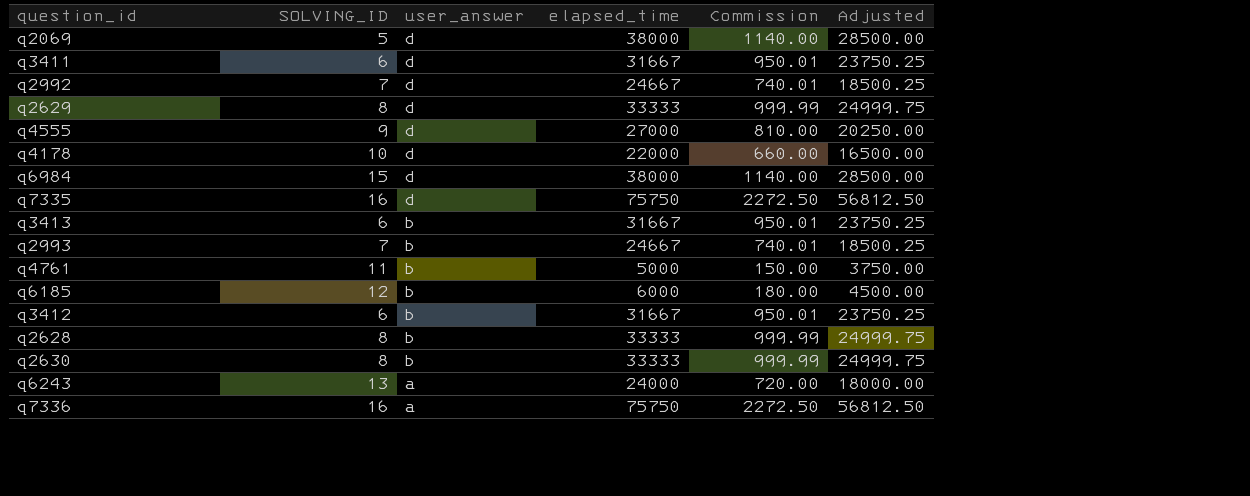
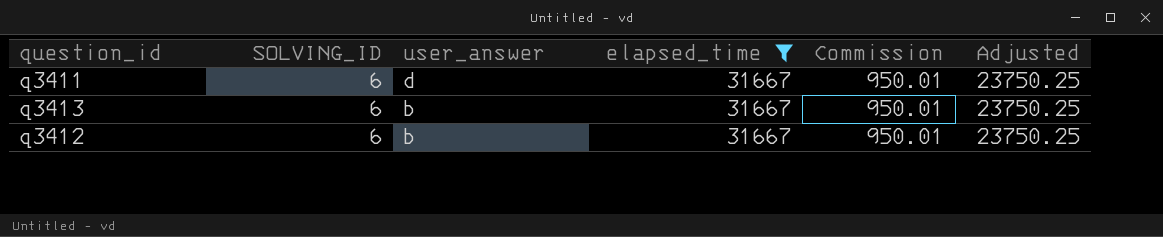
filter: none -> elapsed_time = 31667

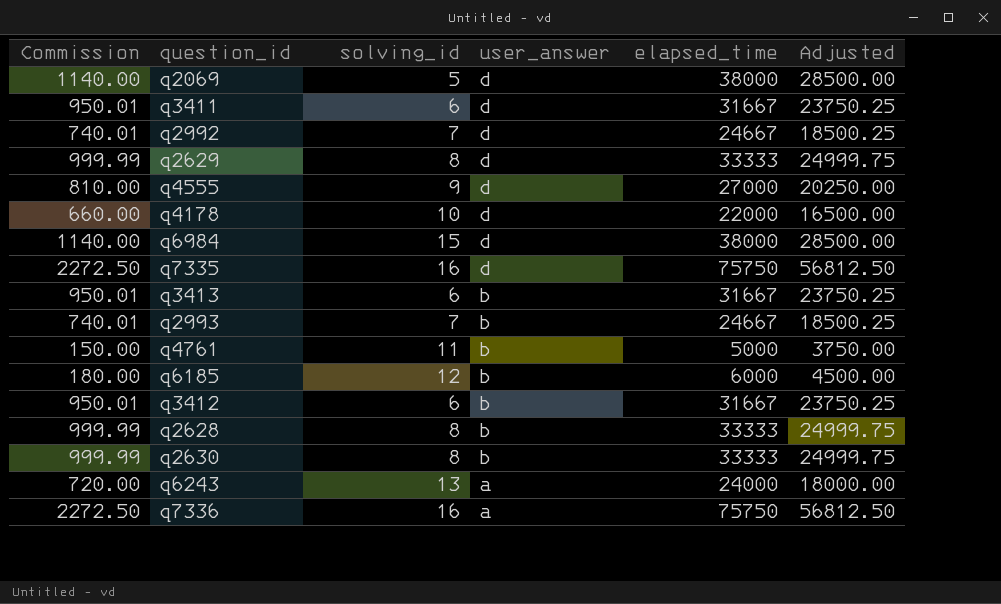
filter: elapsed_time = 31667 -> none
column Commission | position: 5 -> 1
column name: SOLVING_ID -> solving_id

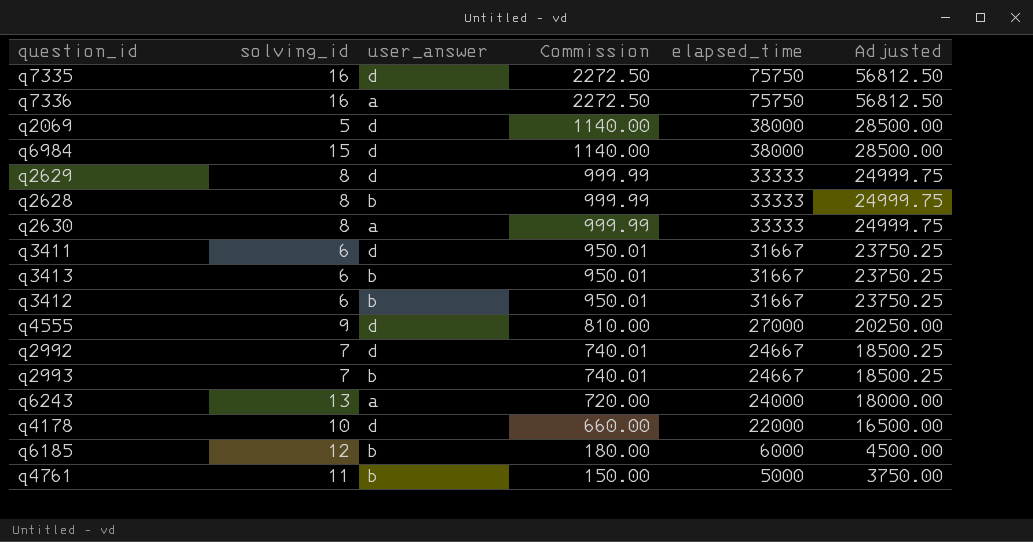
row order: user_answer descending -> Commission descending
column Commission | position: 1 -> 4
q2630 | user_answer: b -> a

